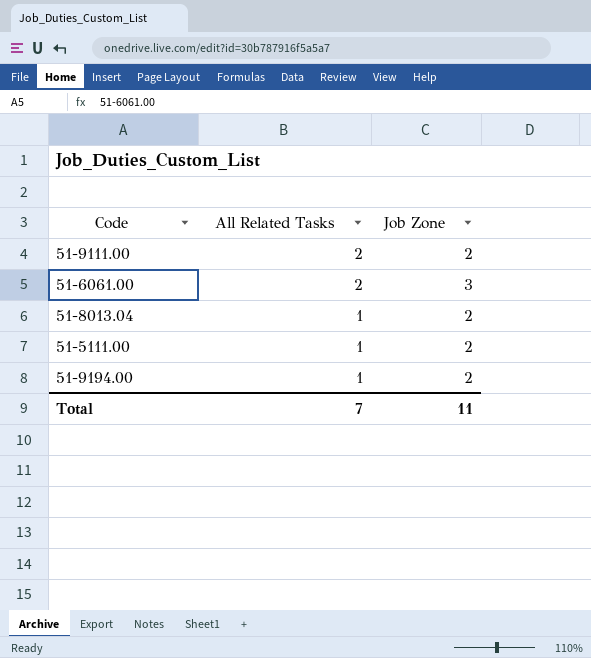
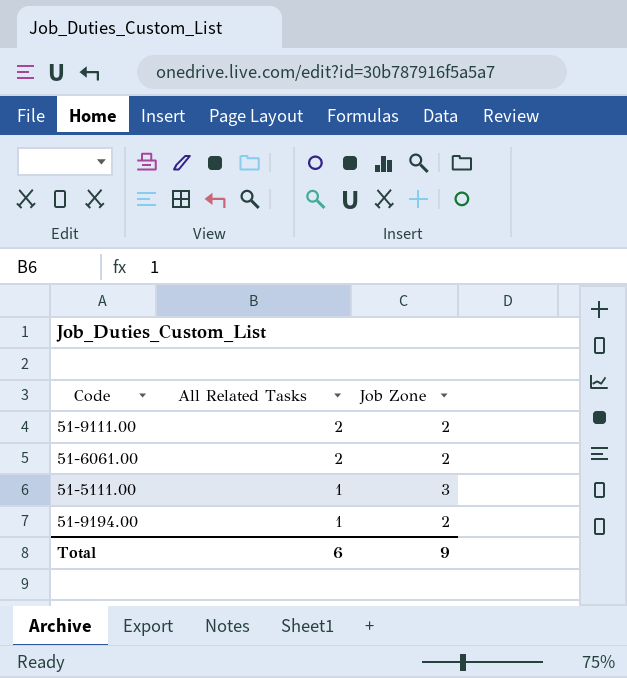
row 51-8013.04: 1 | 2 -> none
51-6061.00 | Job Zone: 3 -> 2
51-5111.00 | Job Zone: 2 -> 3
Total | All Related Tasks: 7 -> 6
Total | Job Zone: 11 -> 9

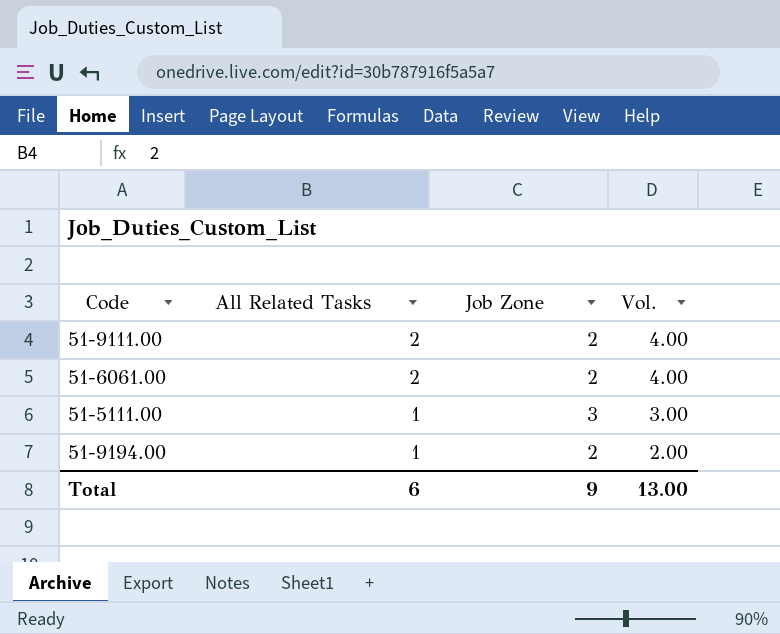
column Vol. | formula: none -> [All Related Tasks] * [Job Zone]

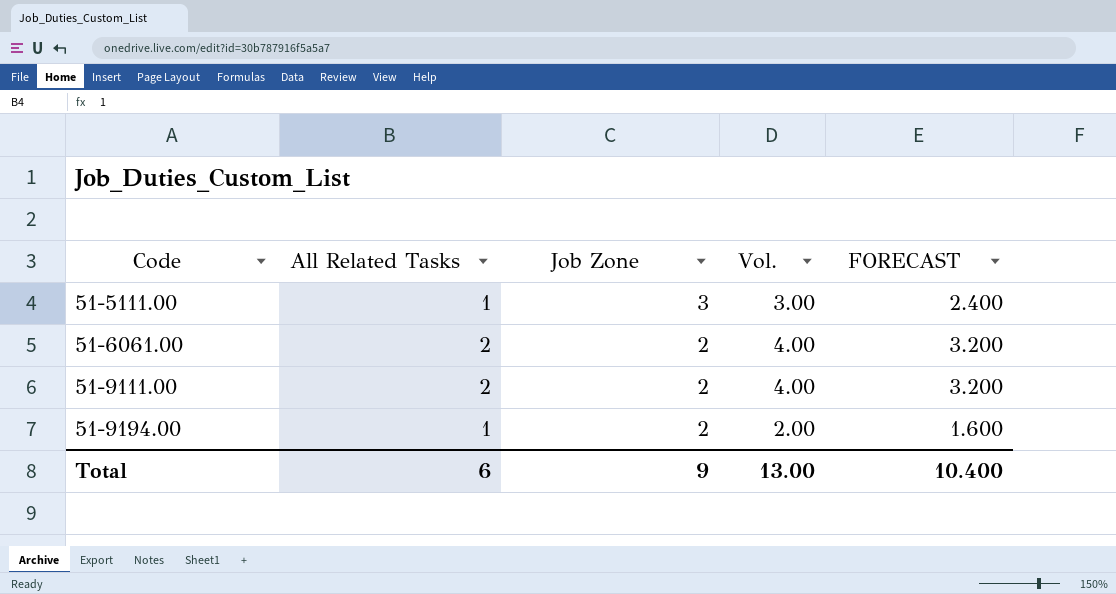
row order: All Related Tasks descending -> Code ascending
column FORECAST | formula: none -> [Vol.] * 0.8

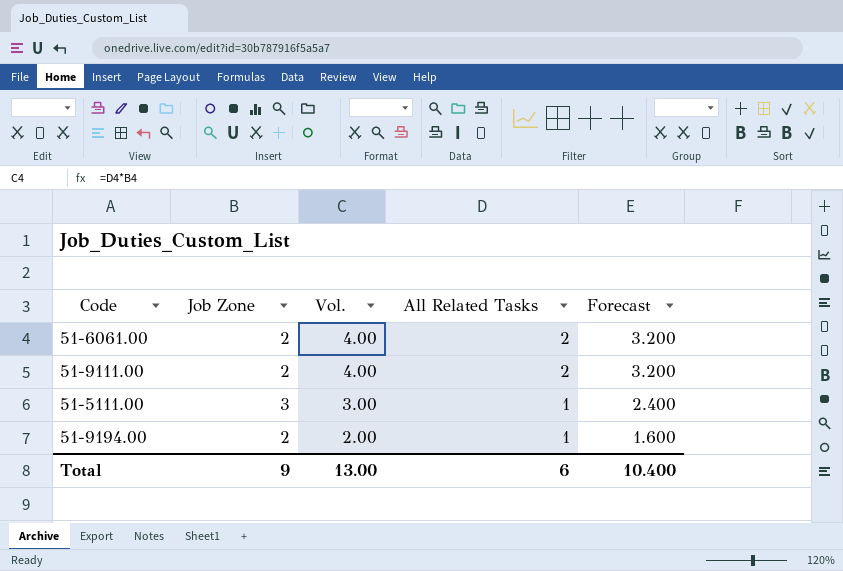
row order: Code ascending -> Vol. descending
column All Related Tasks | position: 2 -> 4
column name: FORECAST -> Forecast

